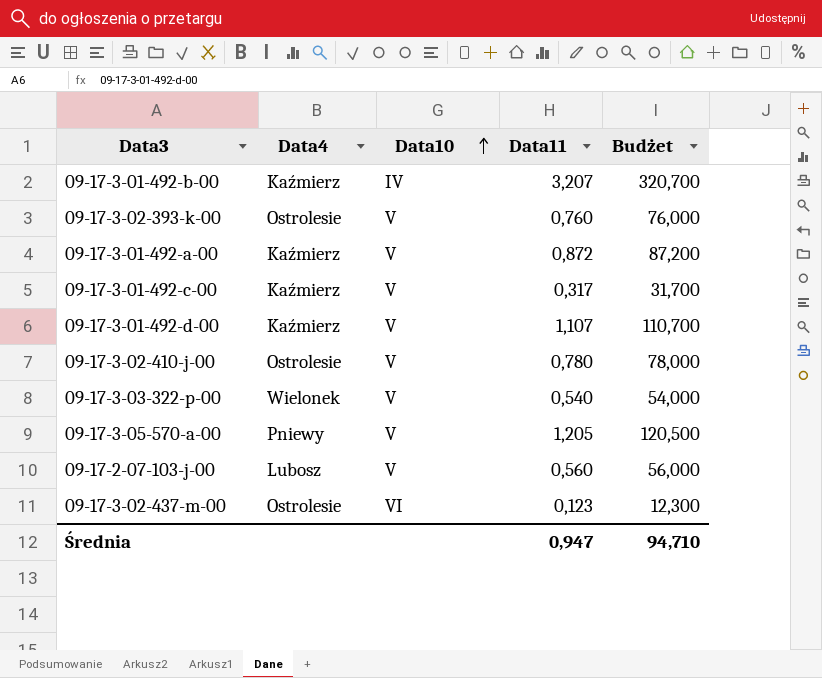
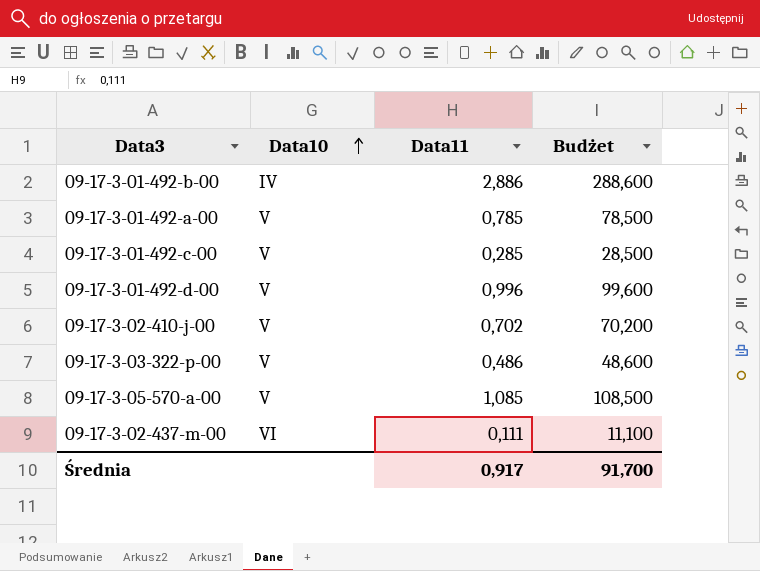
column Data4 | position: 2 -> none
row 09-17-3-02-393-k-00: Ostrolesie | V | 0,760 | 76,000 -> none
row 09-17-2-07-103-j-00: Lubosz | V | 0,560 | 56,000 -> none
09-17-3-01-492-b-00 | Data11: 3,207 -> 2,886
09-17-3-01-492-b-00 | Budżet: 320,700 -> 288,600
09-17-3-01-492-a-00 | Data11: 0,872 -> 0,785
09-17-3-01-492-a-00 | Budżet: 87,200 -> 78,500
09-17-3-01-492-c-00 | Data11: 0,317 -> 0,285
09-17-3-01-492-c-00 | Budżet: 31,700 -> 28,500
09-17-3-01-492-d-00 | Data11: 1,107 -> 0,996
09-17-3-01-492-d-00 | Budżet: 110,700 -> 99,600
09-17-3-02-410-j-00 | Data11: 0,780 -> 0,702
09-17-3-02-410-j-00 | Budżet: 78,000 -> 70,200
09-17-3-03-322-p-00 | Data11: 0,540 -> 0,486
09-17-3-03-322-p-00 | Budżet: 54,000 -> 48,600
09-17-3-05-570-a-00 | Data11: 1,205 -> 1,085
09-17-3-05-570-a-00 | Budżet: 120,500 -> 108,500
09-17-3-02-437-m-00 | Data11: 0,123 -> 0,111
09-17-3-02-437-m-00 | Budżet: 12,300 -> 11,100
Średnia | Data11: 0,947 -> 0,917
Średnia | Budżet: 94,710 -> 91,700

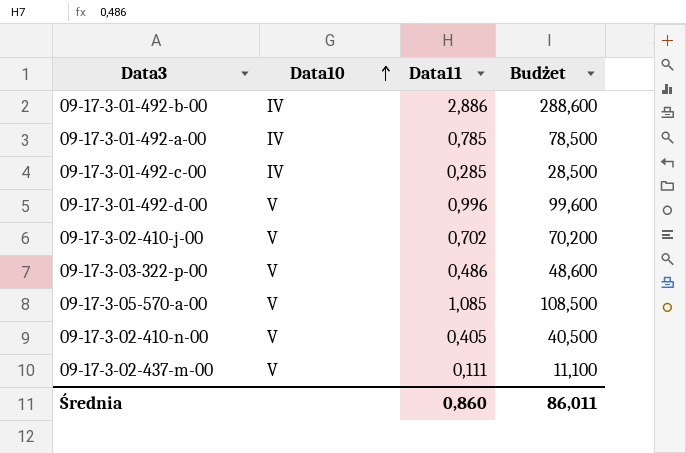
09-17-3-01-492-a-00 | Data10: V -> IV
09-17-3-01-492-c-00 | Data10: V -> IV
row 09-17-3-02-410-n-00: none -> V | 0,405 | 40,500
09-17-3-02-437-m-00 | Data10: VI -> V
Średnia | Data11: 0,917 -> 0,860
Średnia | Budżet: 91,700 -> 86,011

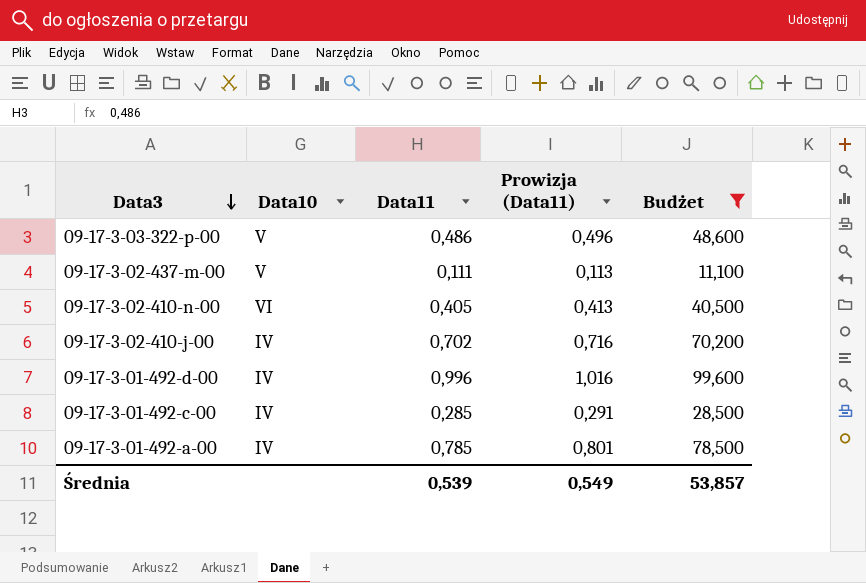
filter: none -> Budżet <= 99,600
row order: Data10 ascending -> Data3 descending
column Prowizja (Data11) | formula: none -> [Data11] * 1,02
09-17-3-02-410-n-00 | Data10: V -> VI
09-17-3-02-410-j-00 | Data10: V -> IV
09-17-3-01-492-d-00 | Data10: V -> IV
Średnia | Data11: 0,860 -> 0,539
Średnia | Budżet: 86,011 -> 53,857

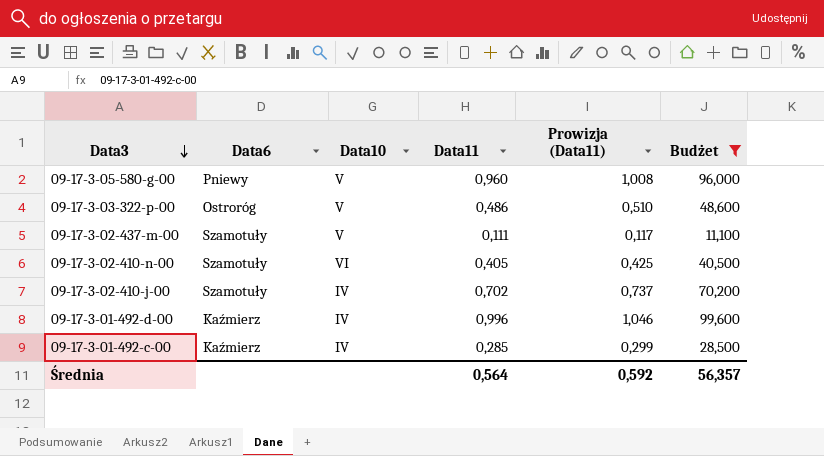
column Data6 | position: none -> 2
column Prowizja (Data11) | formula: [Data11] * 1,02 -> [Data11] * 1,05
row 09-17-3-01-492-a-00: IV | 0,785 | 0,801 | 78,500 -> none
row 09-17-3-05-580-g-00: none -> Pniewy | V | 0,960 | 1,008 | 96,000
Średnia | Data11: 0,539 -> 0,564
Średnia | Prowizja (Data11): 0,549 -> 0,592
Średnia | Budżet: 53,857 -> 56,357

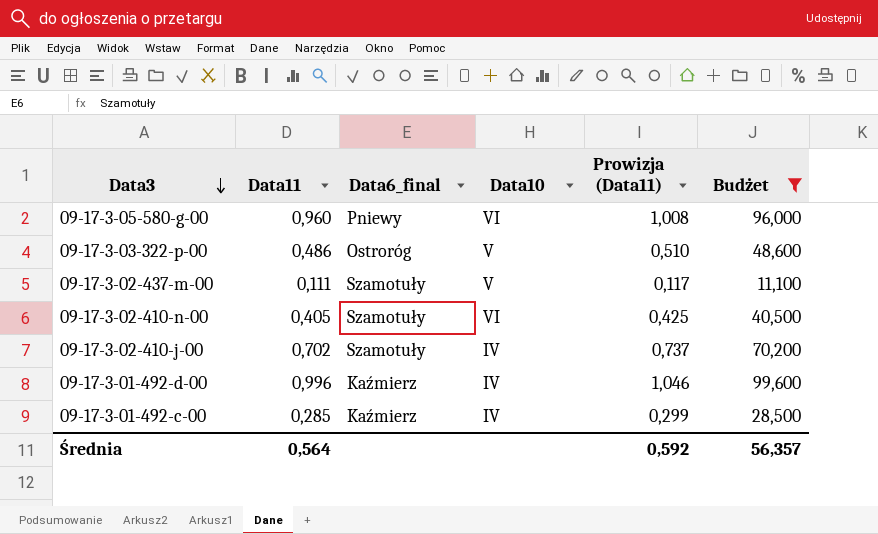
column Data11 | position: 4 -> 2
column name: Data6 -> Data6_final
09-17-3-05-580-g-00 | Data10: V -> VI

